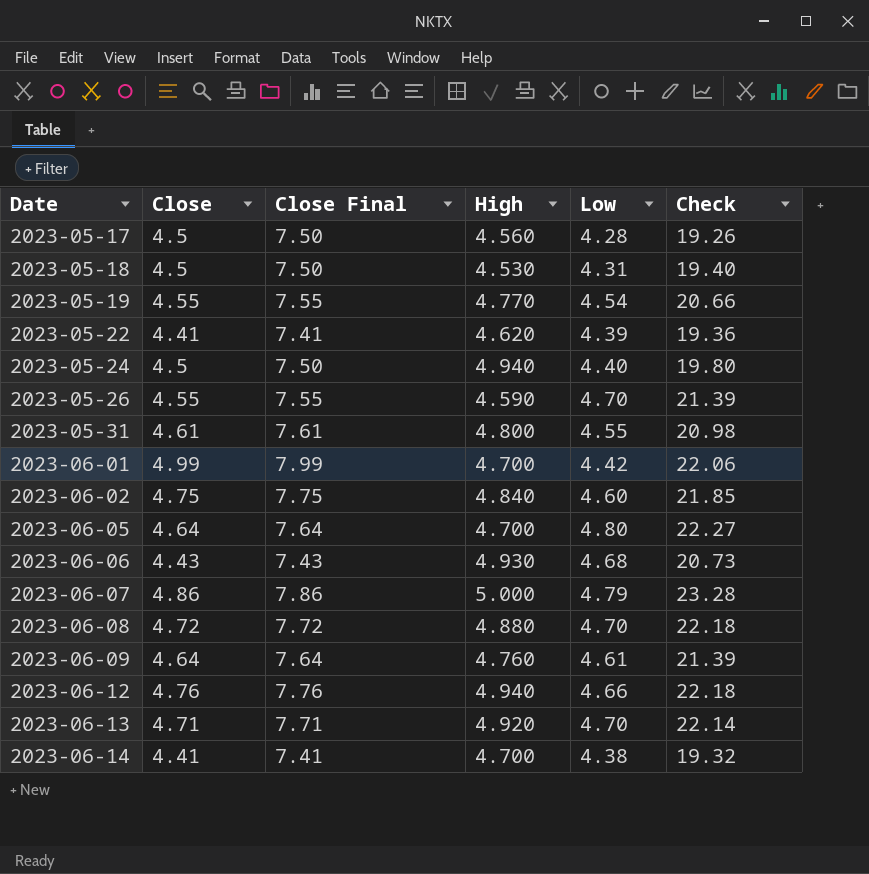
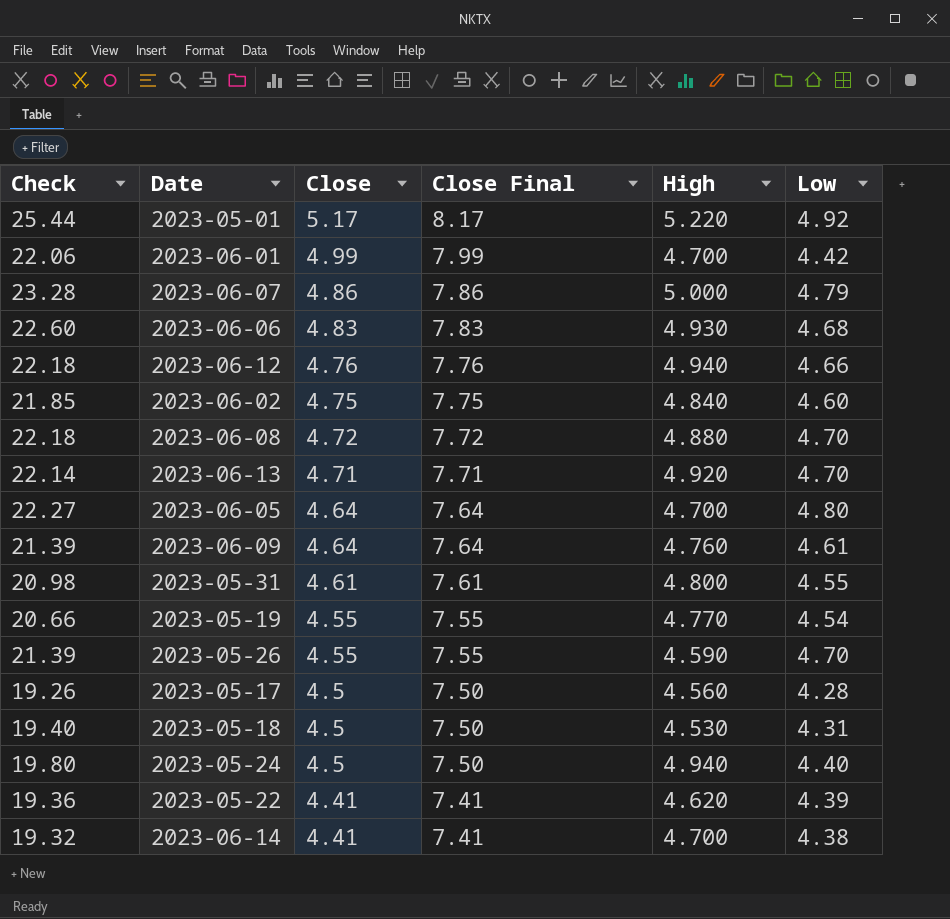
row order: Date ascending -> Close descending
column Check | position: 6 -> 1
row 2023-05-01: none -> 25.44 | 5.17 | 8.17 | 5.220 | 4.92
2023-06-06 | Check: 20.73 -> 22.60
2023-06-06 | Close: 4.43 -> 4.83
2023-06-06 | Close Final: 7.43 -> 7.83

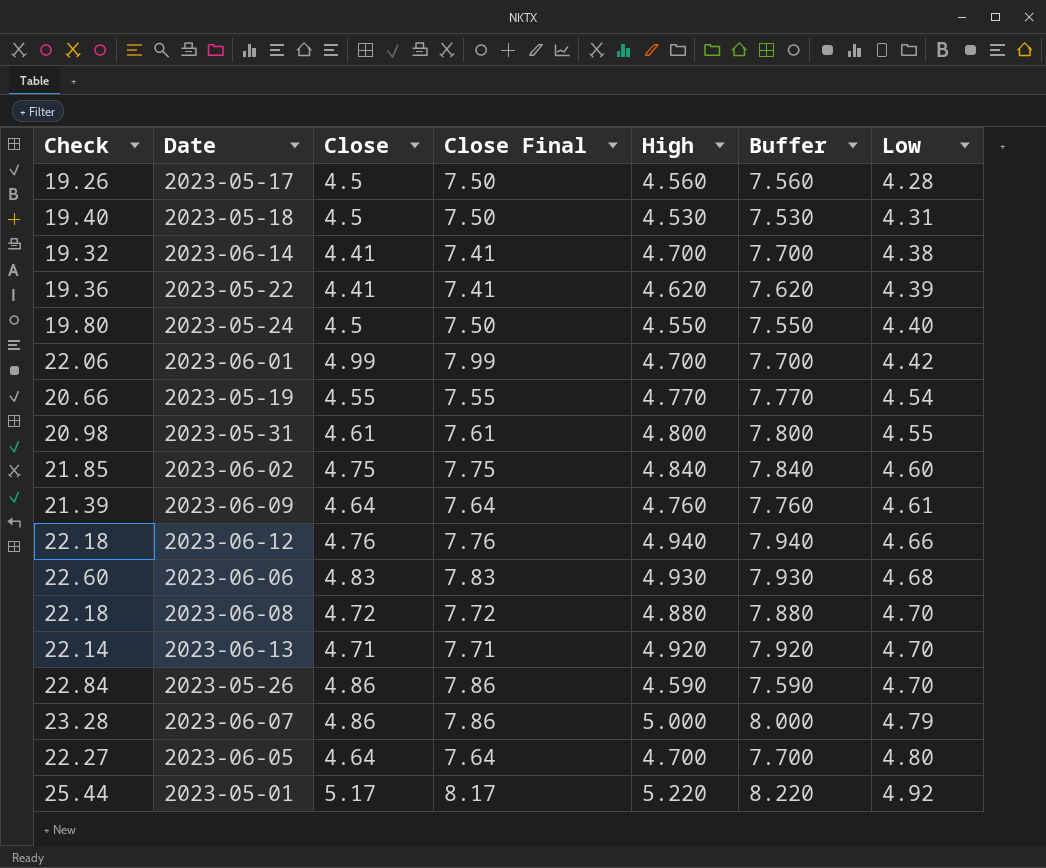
row order: Close descending -> Low ascending
column Buffer | formula: none -> [High] + 3
2023-05-24 | High: 4.940 -> 4.550
2023-05-26 | Check: 21.39 -> 22.84
2023-05-26 | Close: 4.55 -> 4.86
2023-05-26 | Close Final: 7.55 -> 7.86

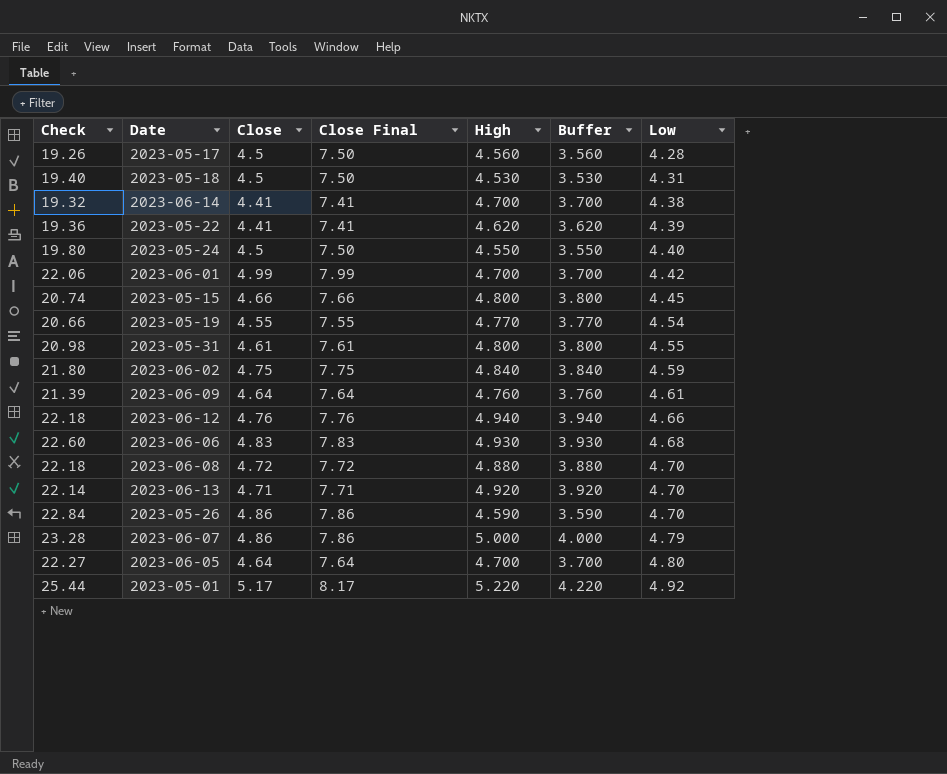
column Buffer | formula: [High] + 3 -> [High] - 1
row 2023-05-15: none -> 20.74 | 4.66 | 7.66 | 4.800 | 3.800 | 4.45
2023-06-02 | Check: 21.85 -> 21.80
2023-06-02 | Low: 4.60 -> 4.59

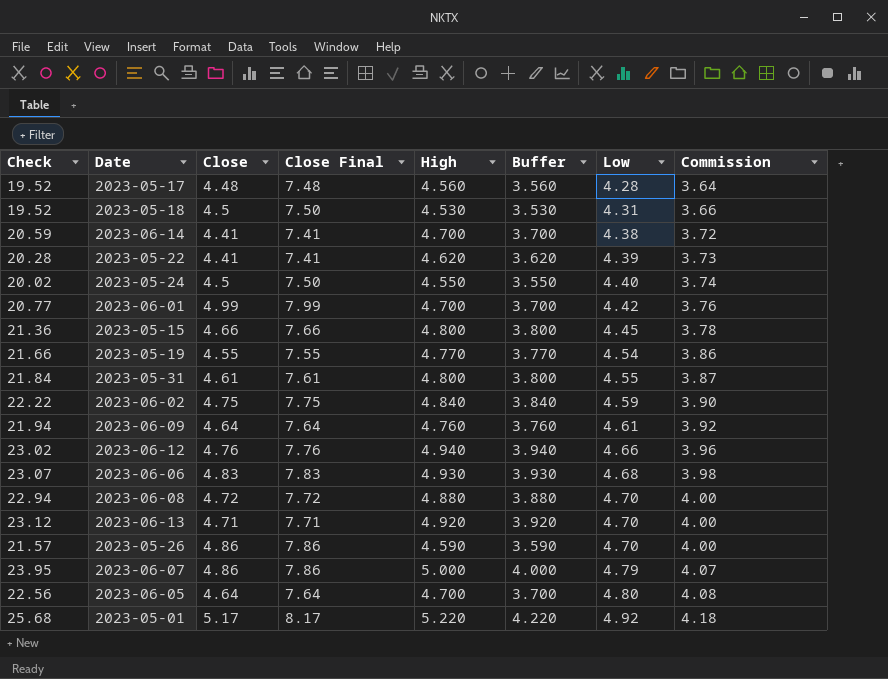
column Check | formula: [Close] * [Low] -> [High] * [Low]
column Commission | formula: none -> [Low] * 0.85
2023-05-17 | Close: 4.5 -> 4.48
2023-05-17 | Close Final: 7.50 -> 7.48

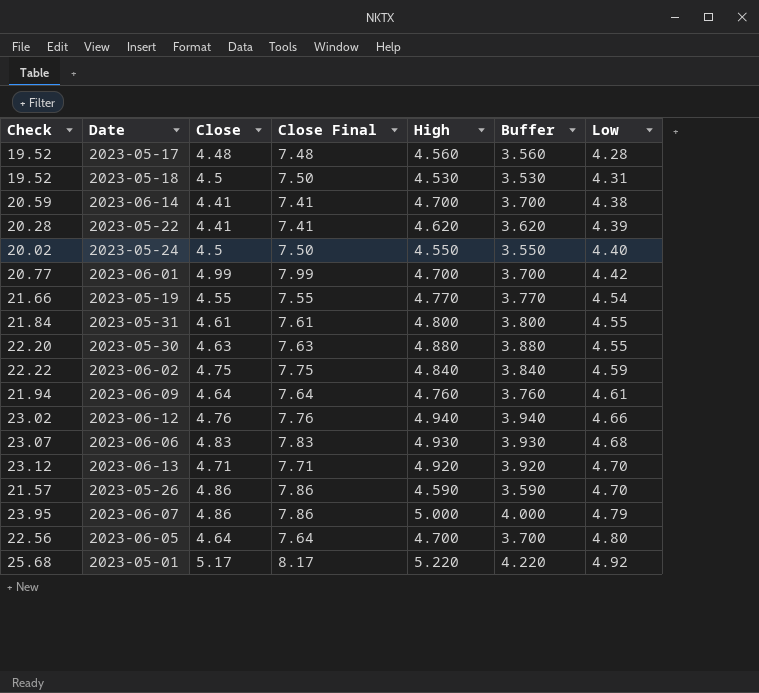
column Commission | formula: [Low] * 0.85 -> none
row 2023-05-15: 21.36 | 4.66 | 7.66 | 4.800 | 3.800 | 4.45 | 3.78 -> none
row 2023-06-08: 22.94 | 4.72 | 7.72 | 4.880 | 3.880 | 4.70 | 4.00 -> none
row 2023-05-30: none -> 22.20 | 4.63 | 7.63 | 4.880 | 3.880 | 4.55

